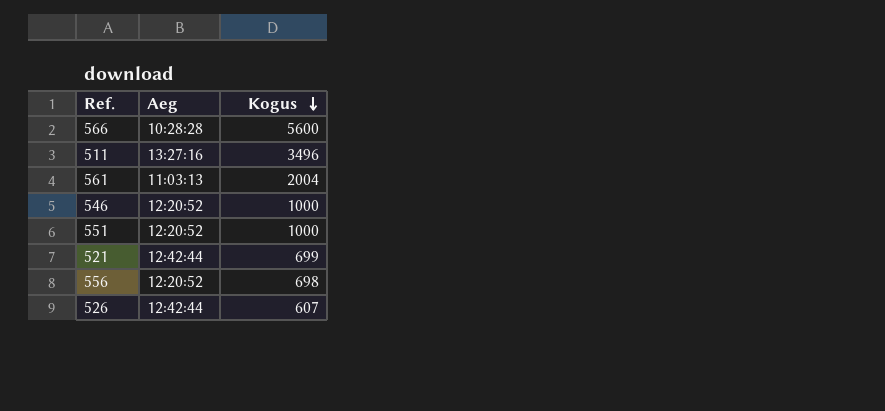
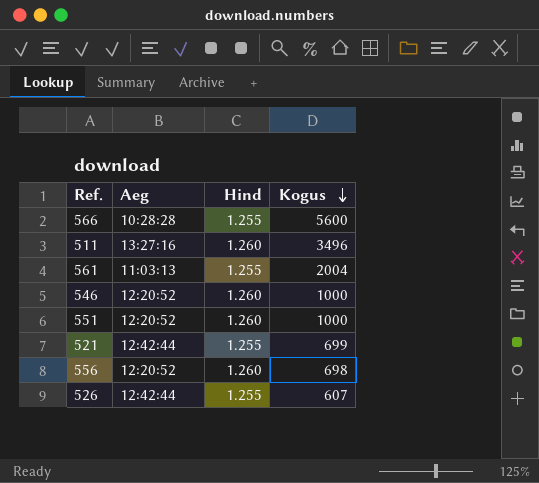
column Hind | position: none -> 3

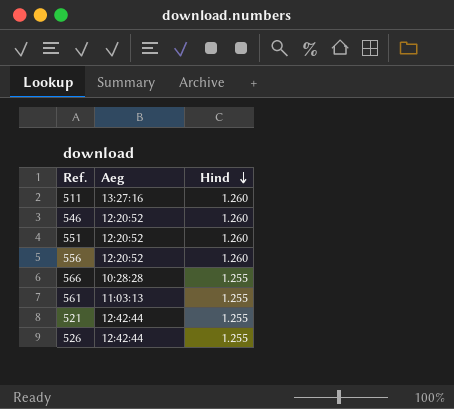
row order: Kogus descending -> Hind descending
column Kogus | position: 4 -> none

